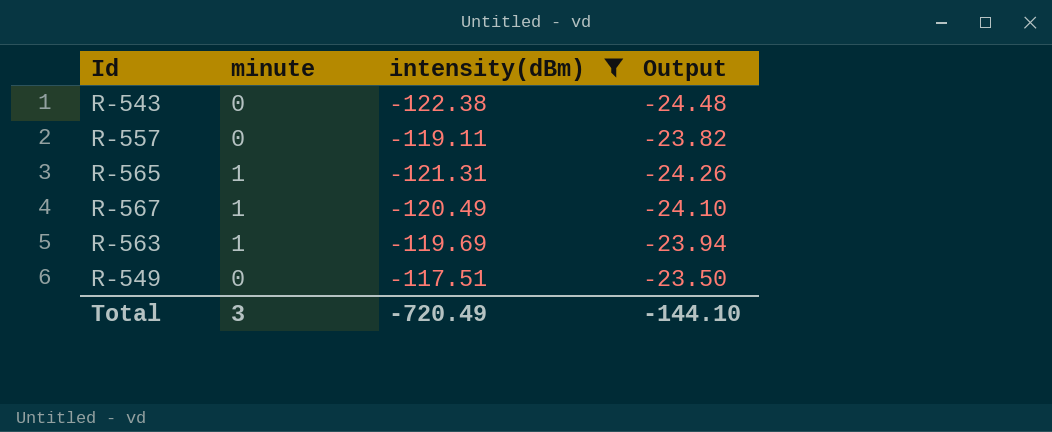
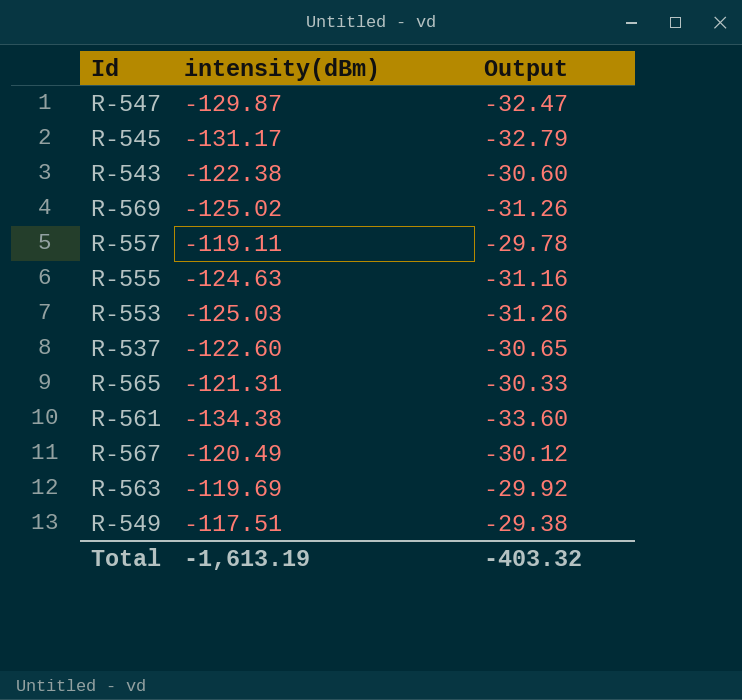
filter: intensity(dBm) >= -122.38 -> none
column minute | position: 2 -> none
column Output | formula: [intensity(dBm)] * 0.2 -> [intensity(dBm)] * 0.25
Total | intensity(dBm): -720.49 -> -1,613.19
Total | Output: -144.10 -> -403.32

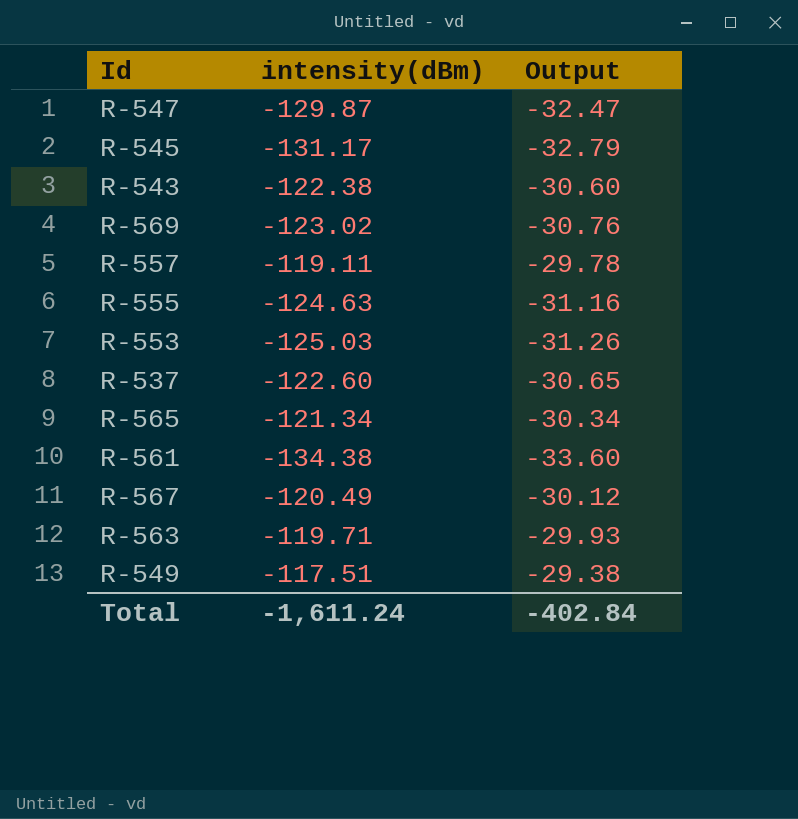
R-569 | intensity(dBm): -125.02 -> -123.02
R-569 | Output: -31.26 -> -30.76
R-565 | intensity(dBm): -121.31 -> -121.34
R-565 | Output: -30.33 -> -30.34
R-563 | intensity(dBm): -119.69 -> -119.71
R-563 | Output: -29.92 -> -29.93
Total | intensity(dBm): -1,613.19 -> -1,611.24
Total | Output: -403.32 -> -402.84

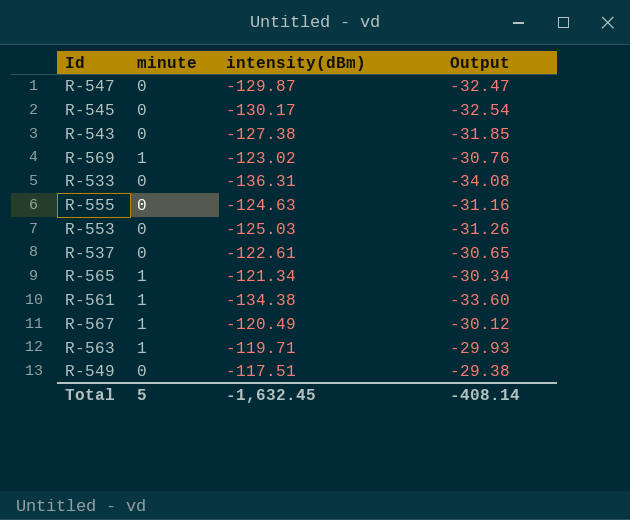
column minute | position: none -> 2
row R-557: -119.11 | -29.78 -> none
R-545 | intensity(dBm): -131.17 -> -130.17
R-545 | Output: -32.79 -> -32.54
R-543 | intensity(dBm): -122.38 -> -127.38
R-543 | Output: -30.60 -> -31.85
row R-533: none -> 0 | -136.31 | -34.08
R-537 | intensity(dBm): -122.60 -> -122.61
Total | intensity(dBm): -1,611.24 -> -1,632.45
Total | Output: -402.84 -> -408.14

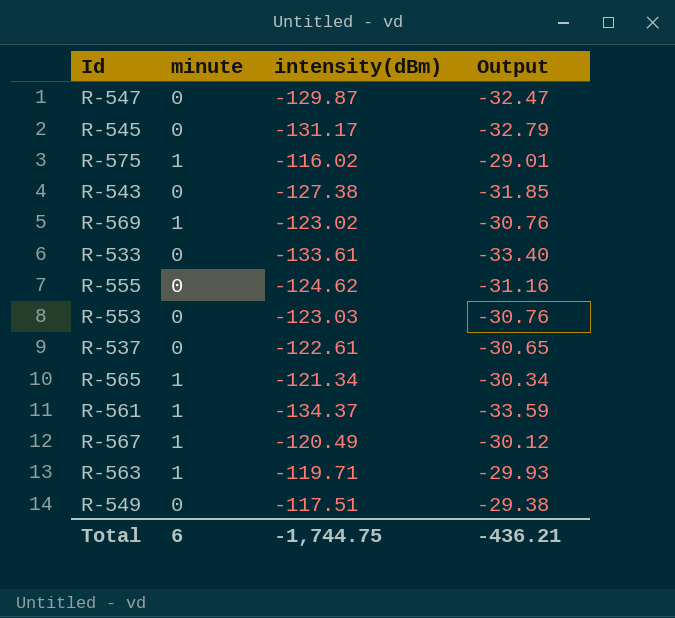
R-545 | intensity(dBm): -130.17 -> -131.17
R-545 | Output: -32.54 -> -32.79
row R-575: none -> 1 | -116.02 | -29.01
R-533 | intensity(dBm): -136.31 -> -133.61
R-533 | Output: -34.08 -> -33.40
R-555 | intensity(dBm): -124.63 -> -124.62
R-553 | intensity(dBm): -125.03 -> -123.03
R-553 | Output: -31.26 -> -30.76
R-561 | intensity(dBm): -134.38 -> -134.37
R-561 | Output: -33.60 -> -33.59
Total | minute: 5 -> 6
Total | intensity(dBm): -1,632.45 -> -1,744.75
Total | Output: -408.14 -> -436.21

